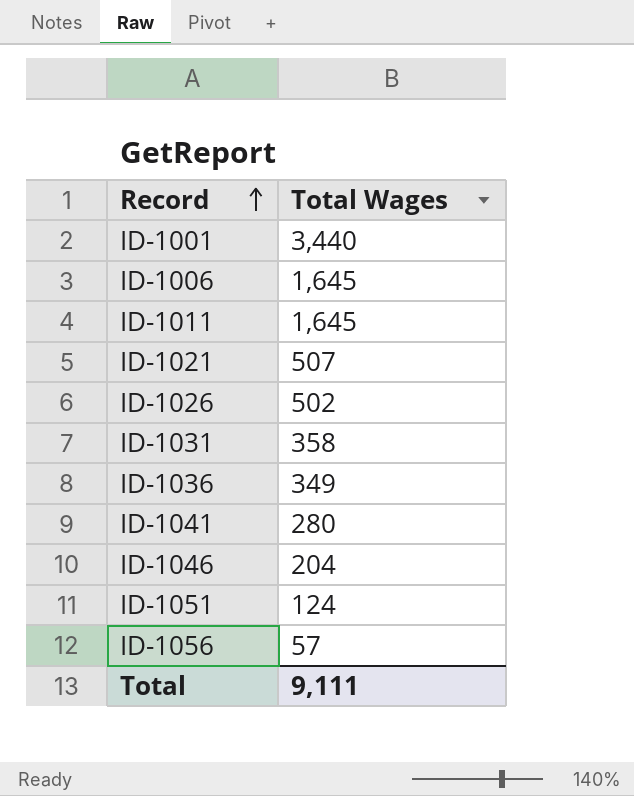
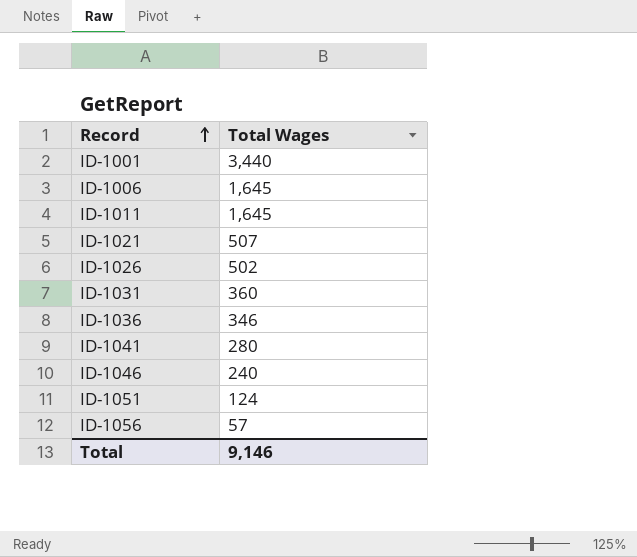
ID-1031 | Total Wages: 358 -> 360
ID-1036 | Total Wages: 349 -> 346
ID-1046 | Total Wages: 204 -> 240
Total | Total Wages: 9,111 -> 9,146

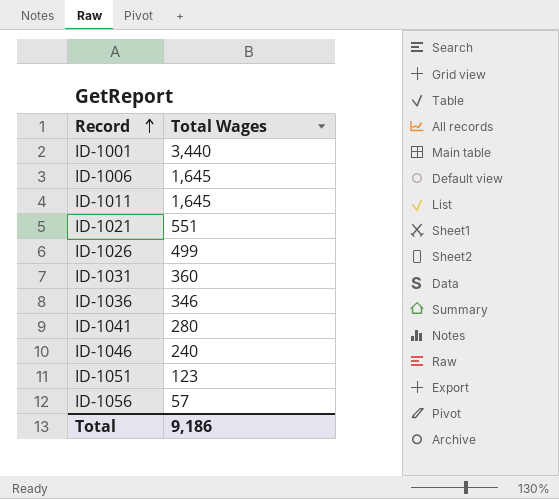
ID-1021 | Total Wages: 507 -> 551
ID-1026 | Total Wages: 502 -> 499
ID-1051 | Total Wages: 124 -> 123
Total | Total Wages: 9,146 -> 9,186

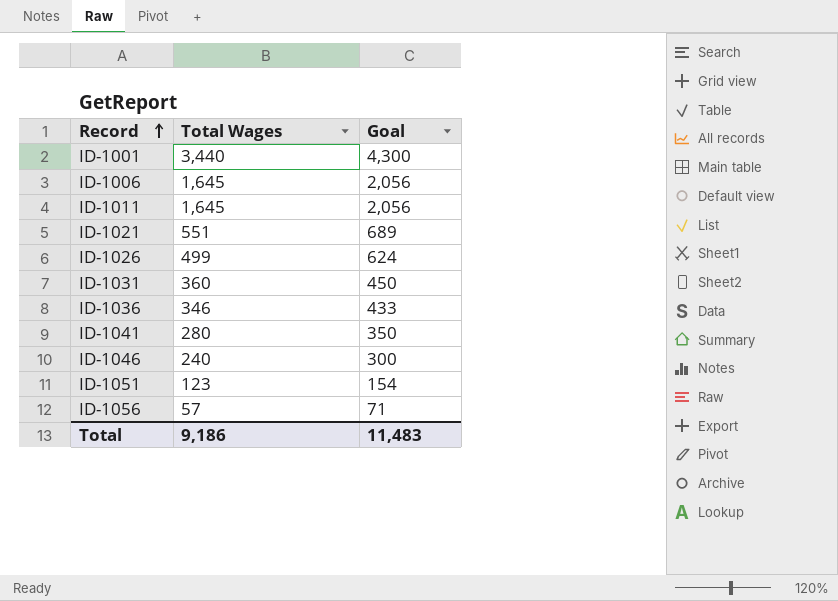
column Goal | formula: none -> [Total Wages] * 1.25

